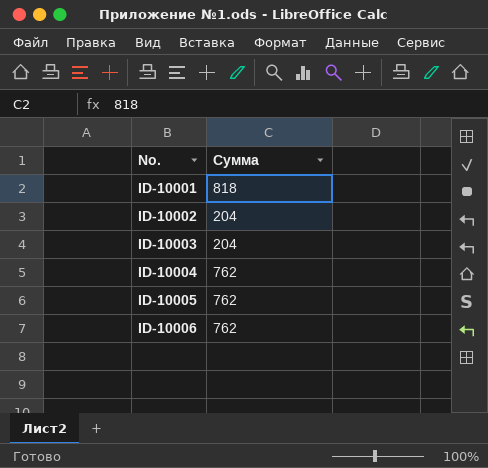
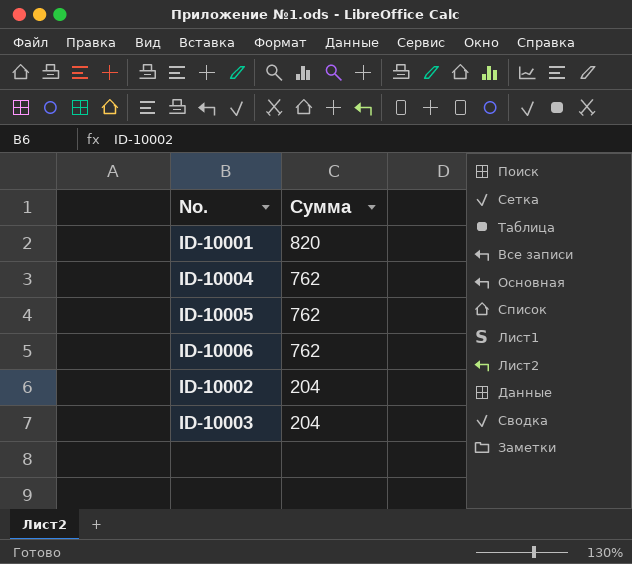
row order: No. ascending -> Сумма descending
ID-10001 | Сумма: 818 -> 820

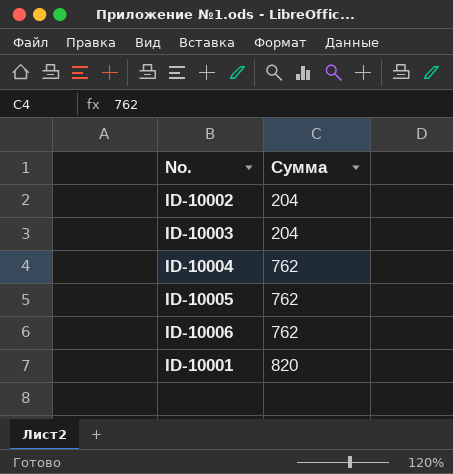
row order: Сумма descending -> Сумма ascending

